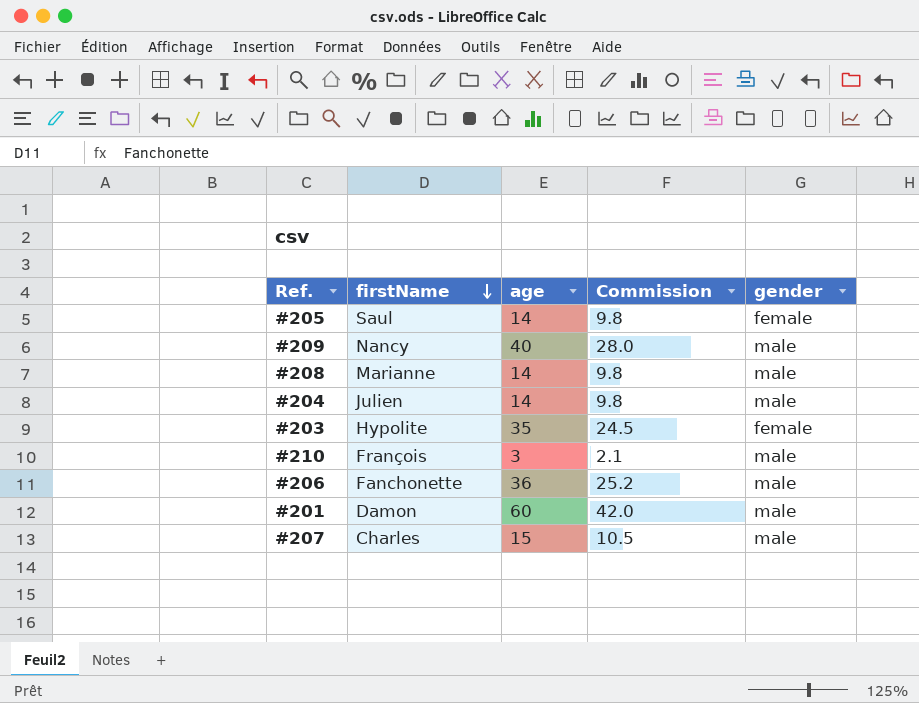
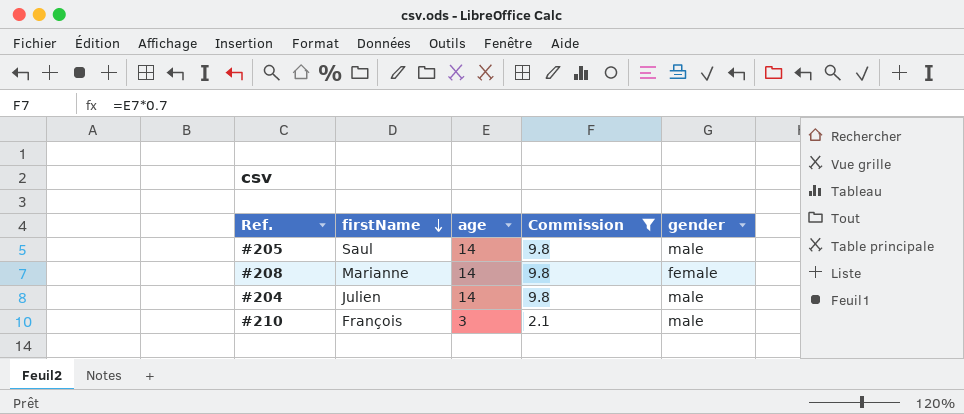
filter: none -> Commission <= 9.8
#205 | gender: female -> male
#208 | gender: male -> female

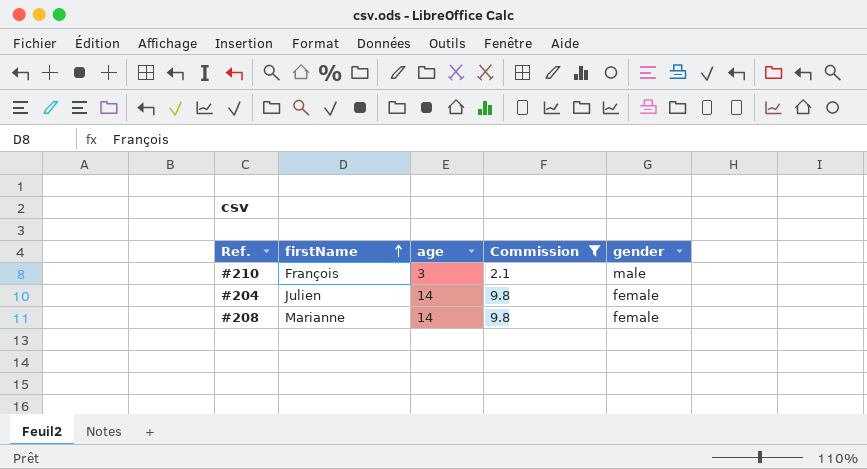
row order: firstName descending -> firstName ascending
row #205: Saul | 14 | 9.8 | male -> none
#204 | gender: male -> female

